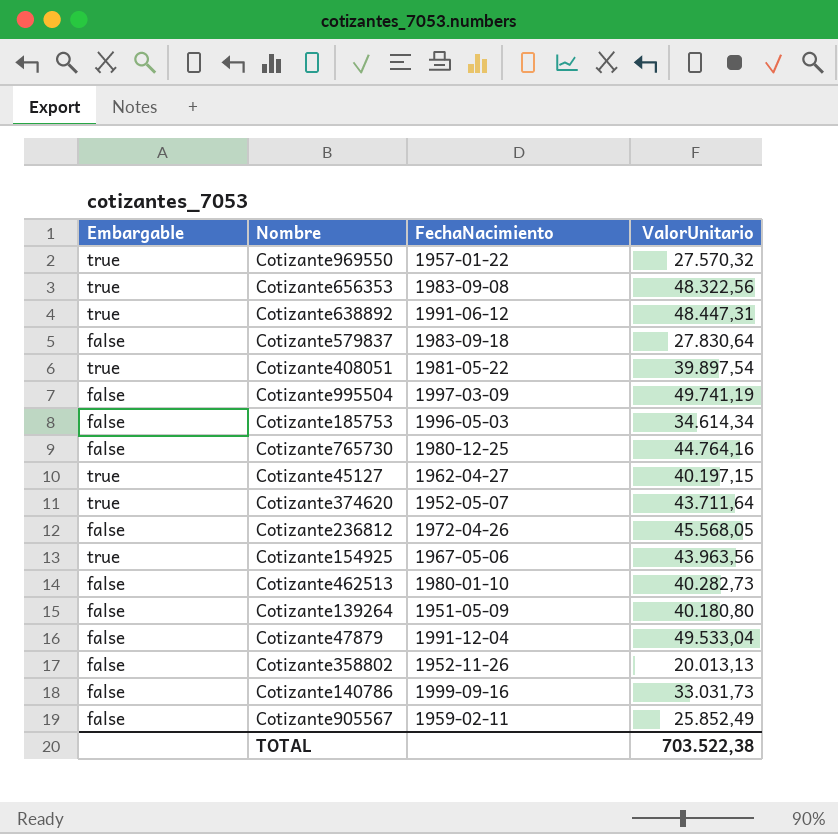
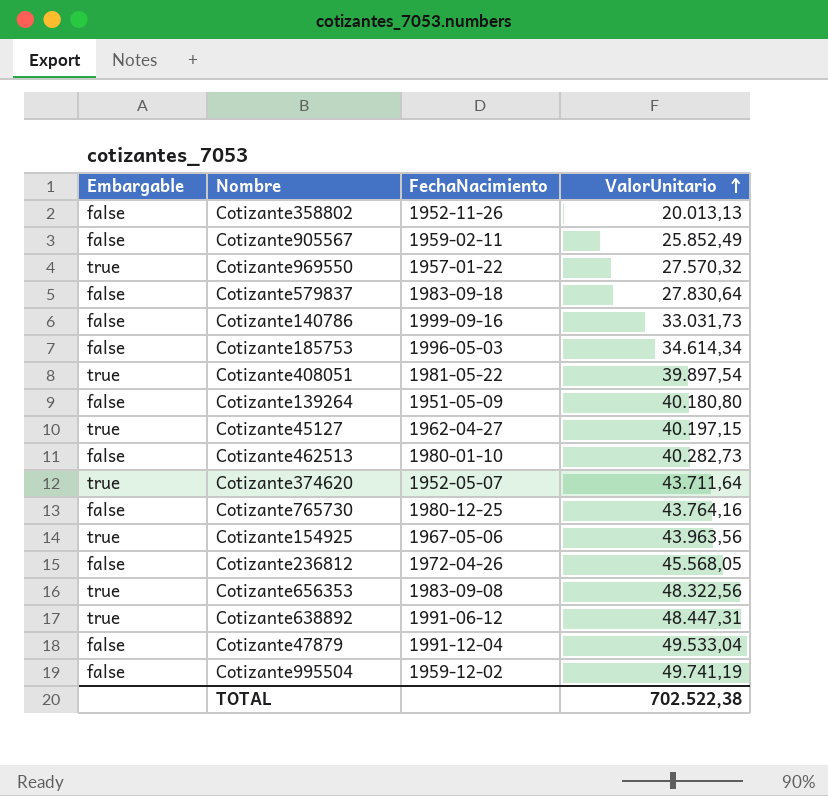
row order: none -> ValorUnitario ascending
Cotizante765730 | ValorUnitario: 44.764,16 -> 43.764,16
Cotizante995504 | FechaNacimiento: 1997-03-09 -> 1959-12-02
TOTAL | ValorUnitario: 703.522,38 -> 702.522,38

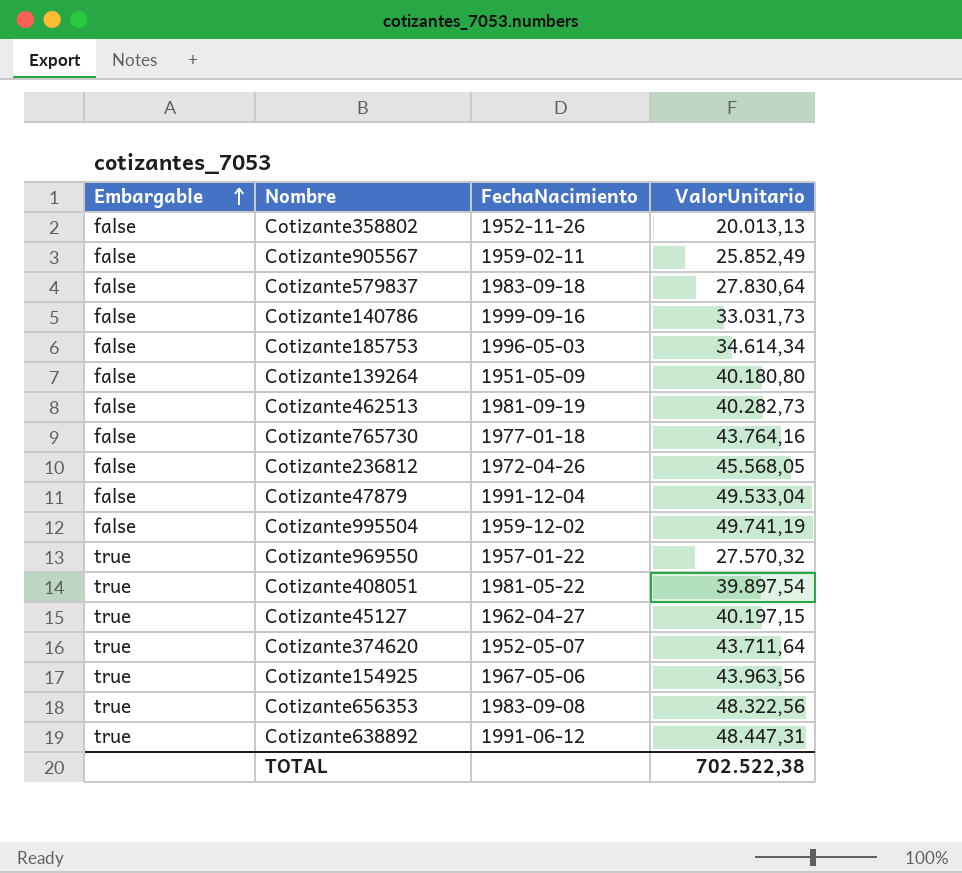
row order: ValorUnitario ascending -> Embargable ascending
Cotizante462513 | FechaNacimiento: 1980-01-10 -> 1981-09-19
Cotizante765730 | FechaNacimiento: 1980-12-25 -> 1977-01-18

